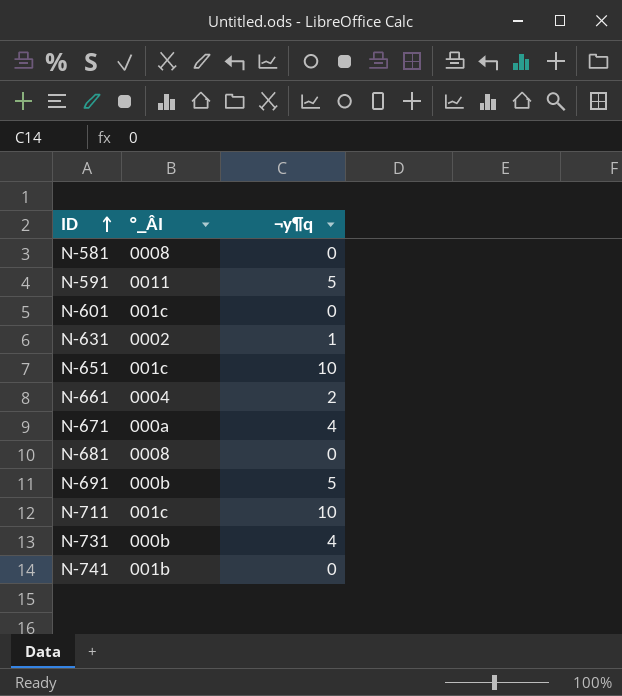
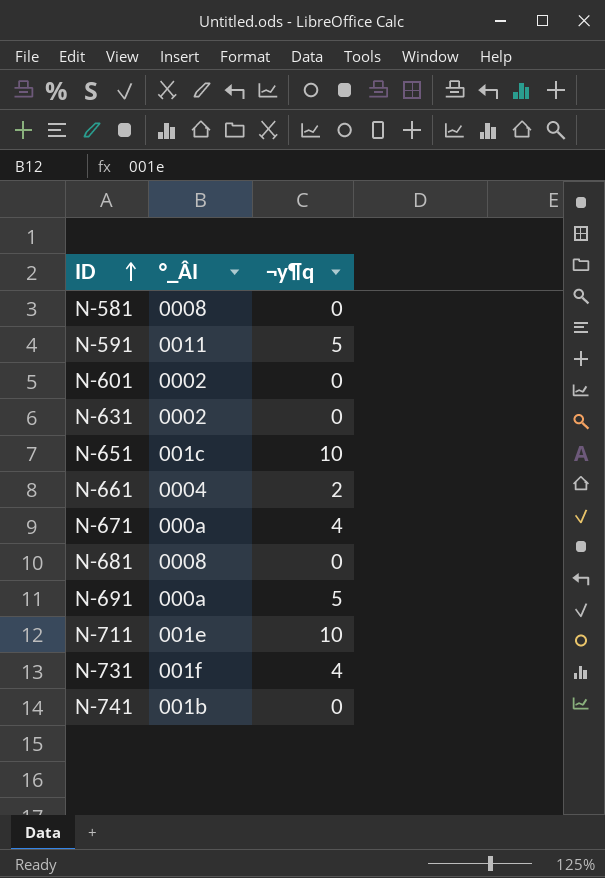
N-601 | °_ÂI: 001c -> 0002
N-631 | ¬y¶q: 1 -> 0
N-691 | °_ÂI: 000b -> 000a
N-711 | °_ÂI: 001c -> 001e
N-731 | °_ÂI: 000b -> 001f

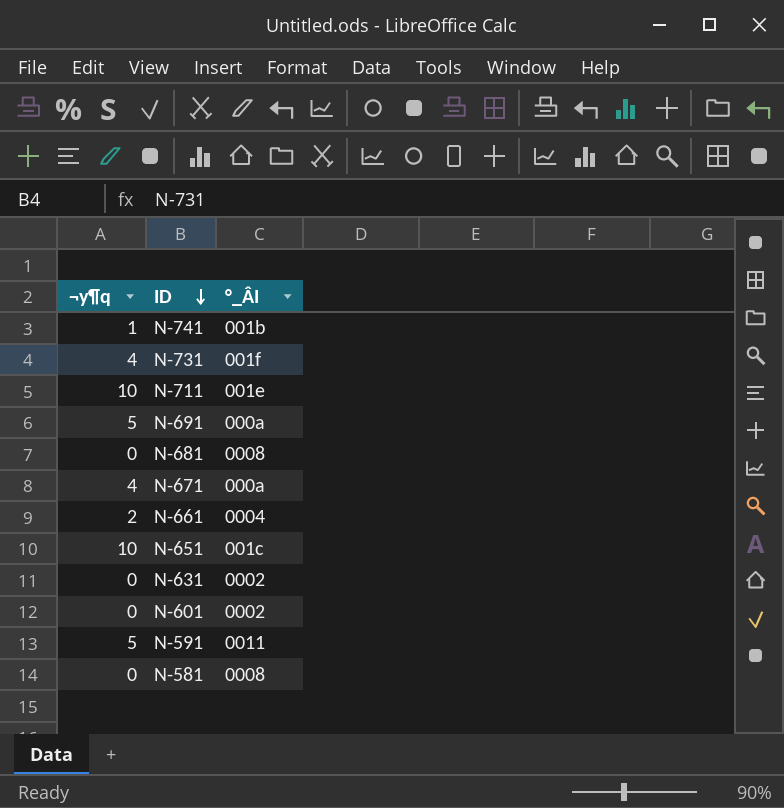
row order: ID ascending -> ID descending
column ¬y¶q | position: 3 -> 1
N-741 | ¬y¶q: 0 -> 1

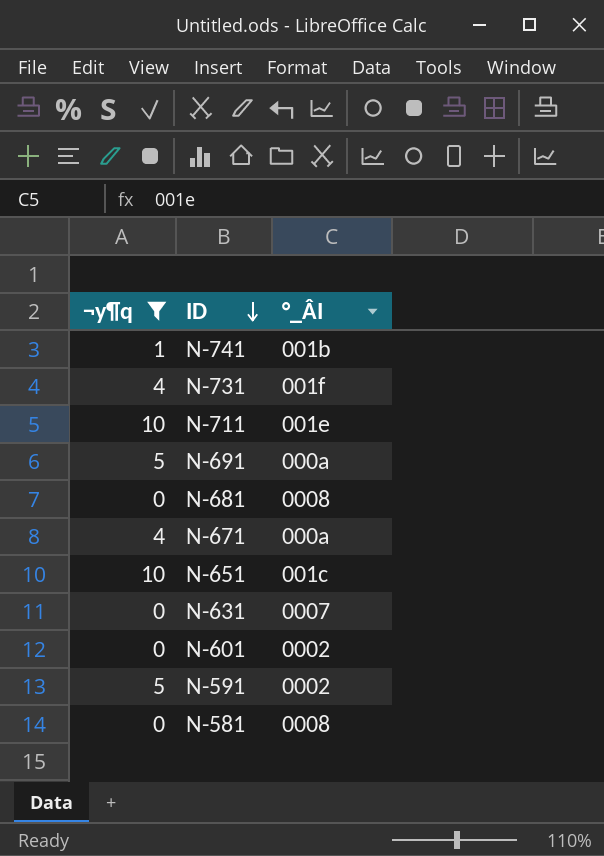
filter: none -> ¬y¶q != 2
N-631 | °_ÂI: 0002 -> 0007
N-591 | °_ÂI: 0011 -> 0002

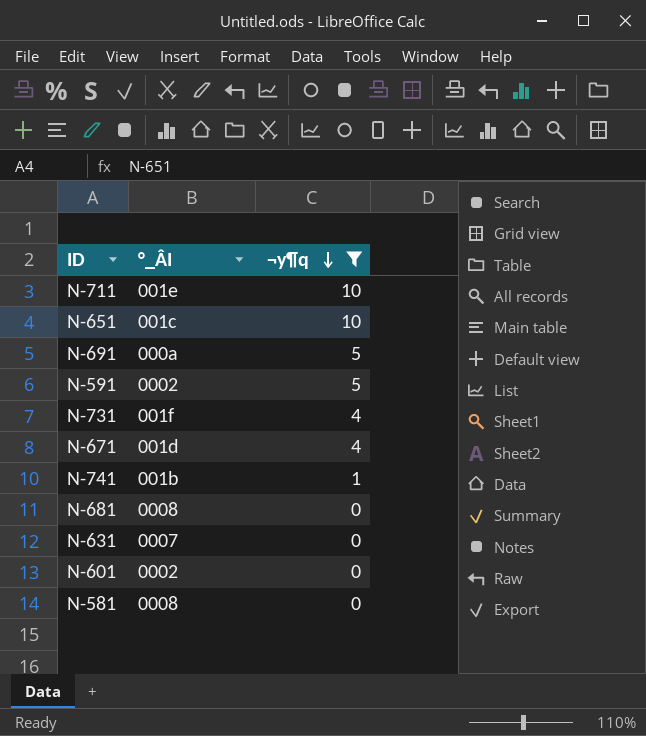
row order: ID descending -> ¬y¶q descending
column ¬y¶q | position: 1 -> 3
N-671 | °_ÂI: 000a -> 001d

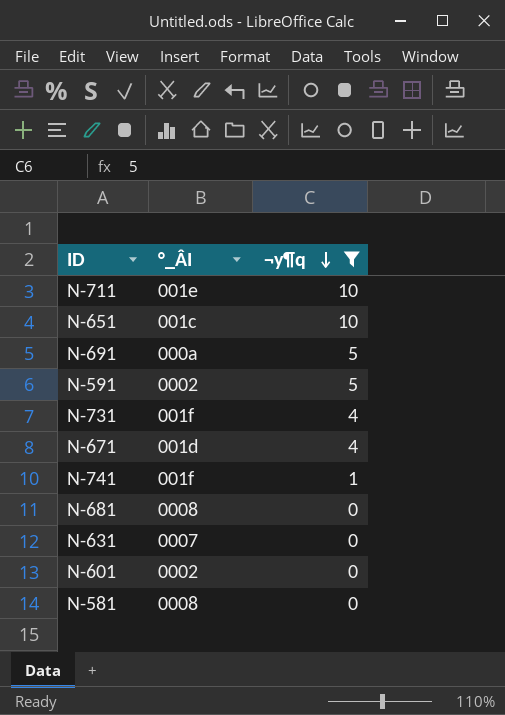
N-741 | °_ÂI: 001b -> 001f

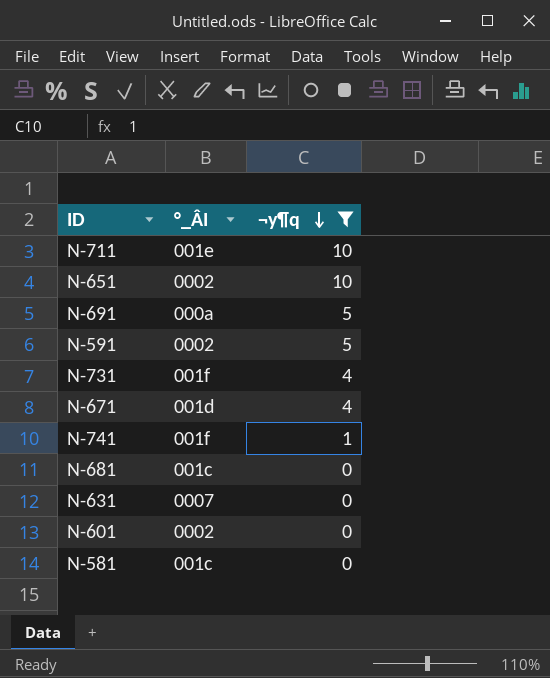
N-651 | °_ÂI: 001c -> 0002
N-681 | °_ÂI: 0008 -> 001c
N-581 | °_ÂI: 0008 -> 001c

